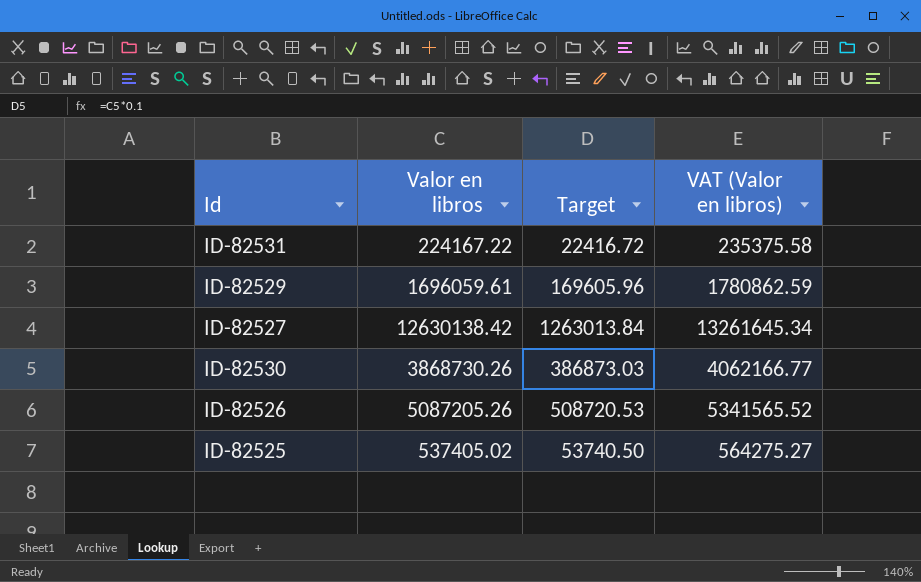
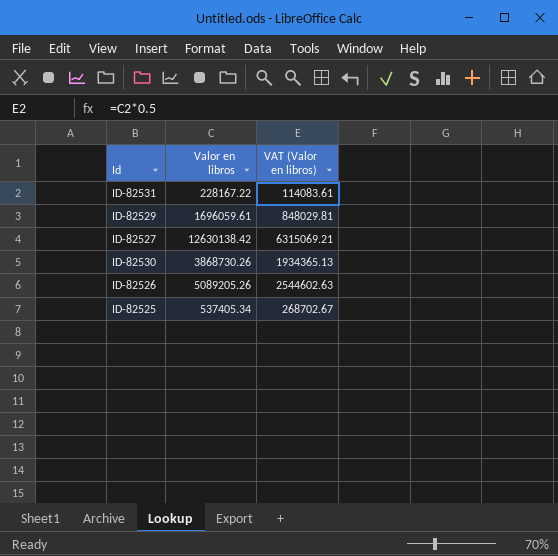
column Target | formula: [Valor en libros] * 0.1 -> none
column VAT (Valor en libros) | formula: [Valor en libros] * 1.05 -> [Valor en libros] * 0.5
ID-82531 | Valor en libros: 224167.22 -> 228167.22
ID-82526 | Valor en libros: 5087205.26 -> 5089205.26
ID-82525 | Valor en libros: 537405.02 -> 537405.34

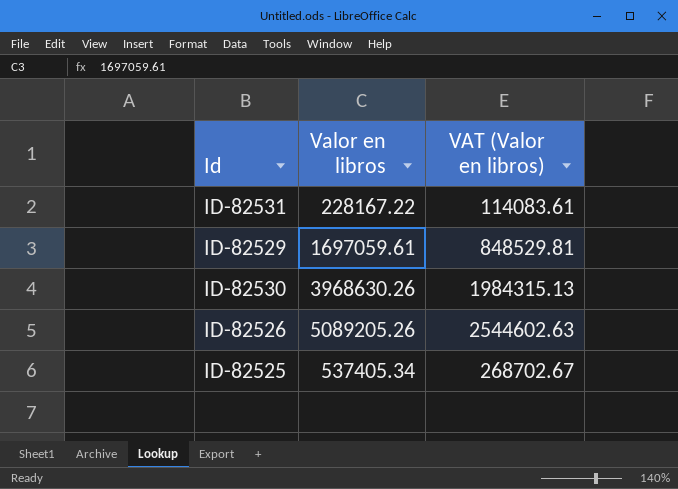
row ID-82527: 12630138.42 | 6315069.21 -> none
ID-82529 | Valor en libros: 1696059.61 -> 1697059.61
ID-82529 | VAT (Valor en libros): 848029.81 -> 848529.81
ID-82530 | Valor en libros: 3868730.26 -> 3968630.26
ID-82530 | VAT (Valor en libros): 1934365.13 -> 1984315.13

